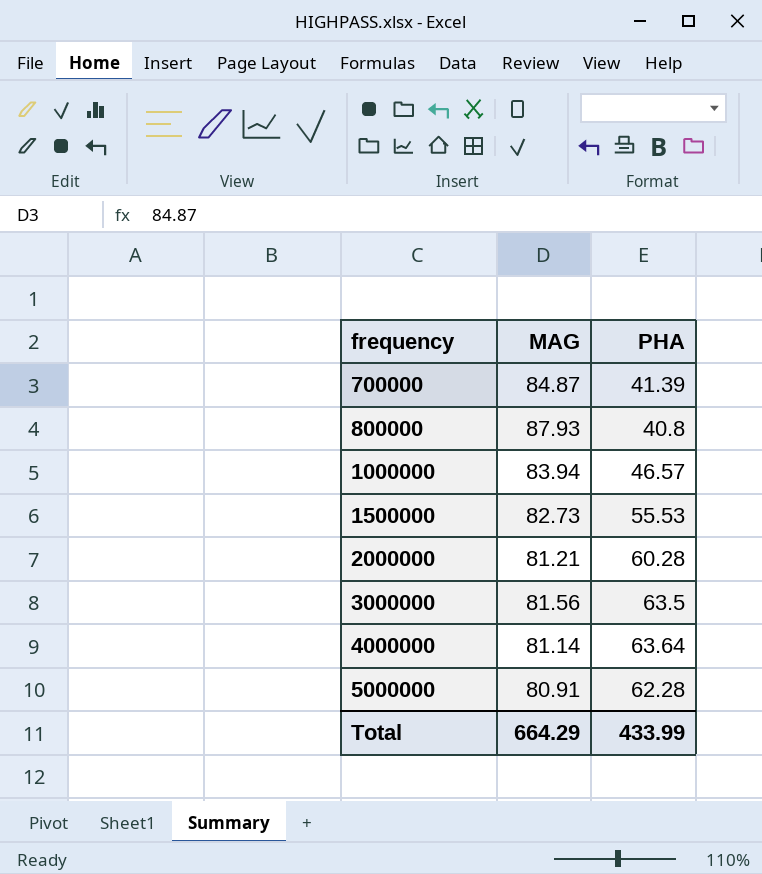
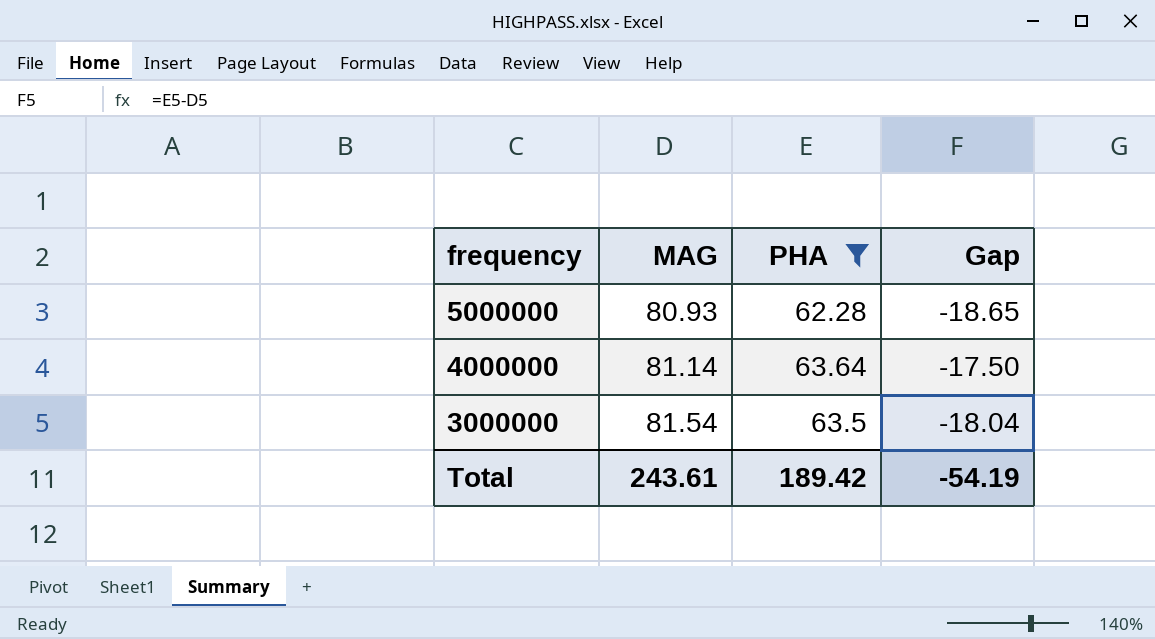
filter: none -> PHA >= 62.28
row order: frequency ascending -> frequency descending
column Gap | formula: none -> [PHA] - [MAG]
5000000 | MAG: 80.91 -> 80.93
3000000 | MAG: 81.56 -> 81.54
Total | MAG: 664.29 -> 243.61
Total | PHA: 433.99 -> 189.42

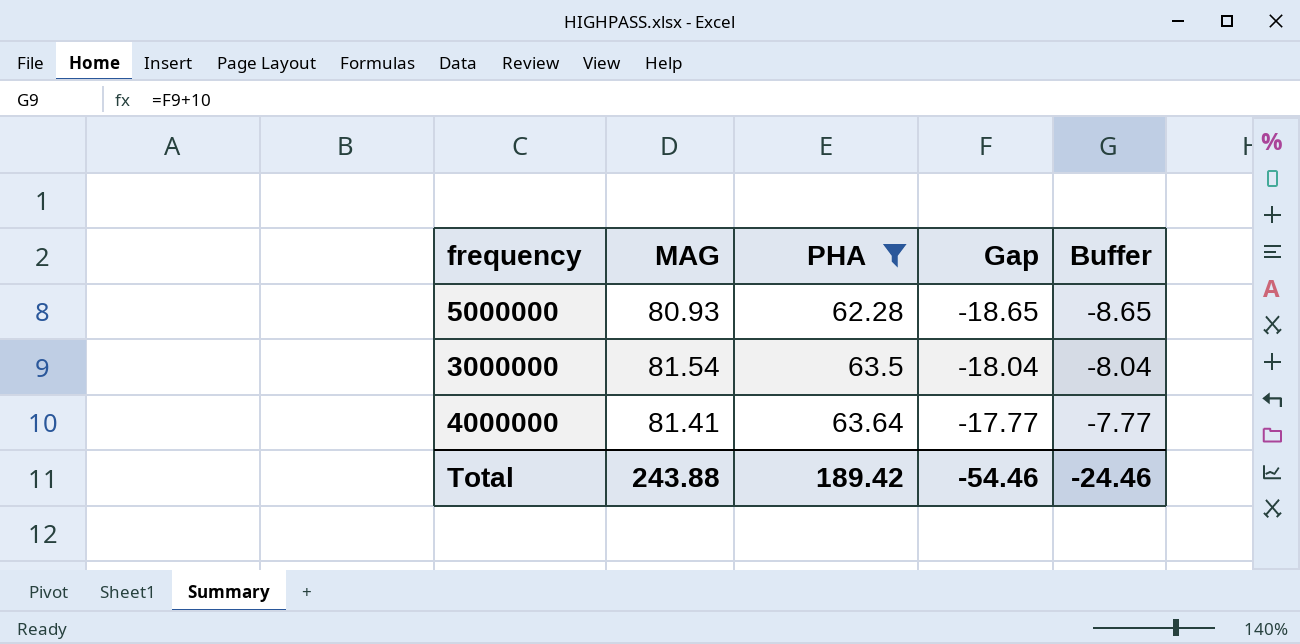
row order: frequency descending -> PHA ascending
column Buffer | formula: none -> [Gap] + 10
4000000 | MAG: 81.14 -> 81.41
4000000 | Gap: -17.50 -> -17.77
Total | MAG: 243.61 -> 243.88
Total | Gap: -54.19 -> -54.46

